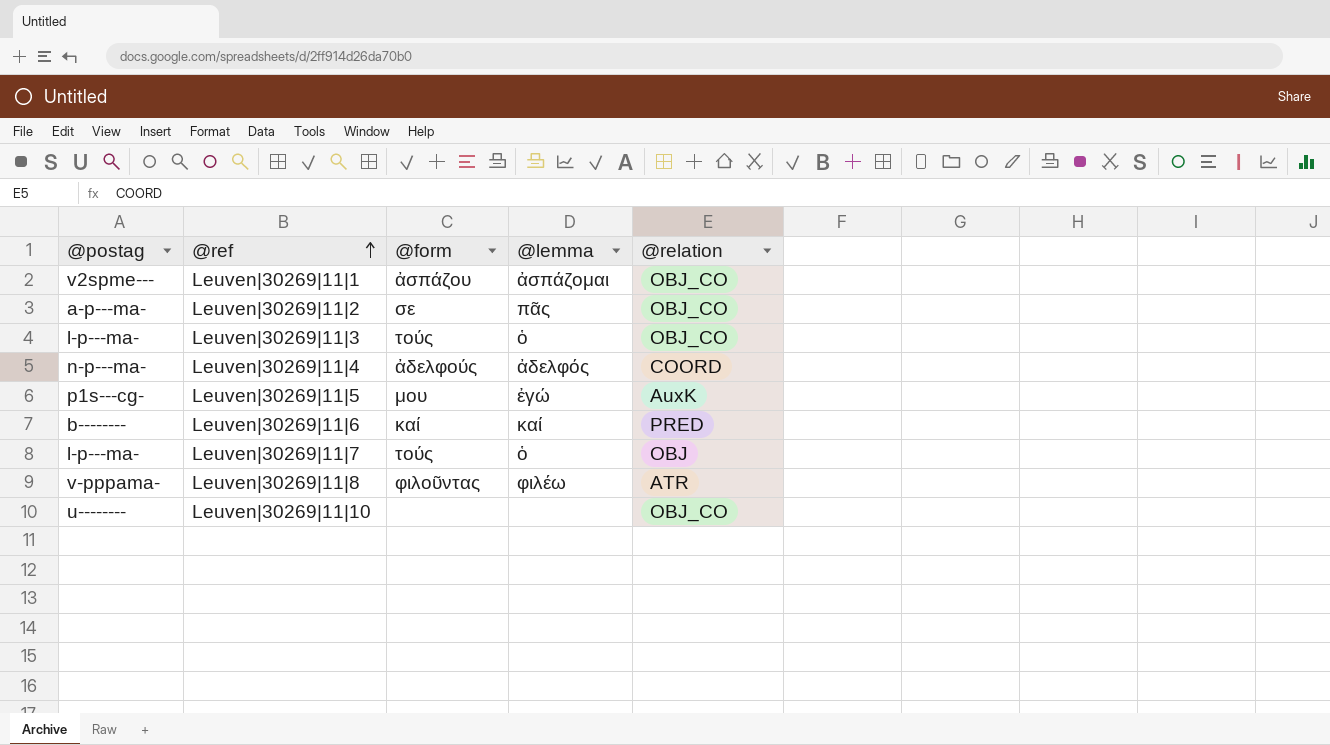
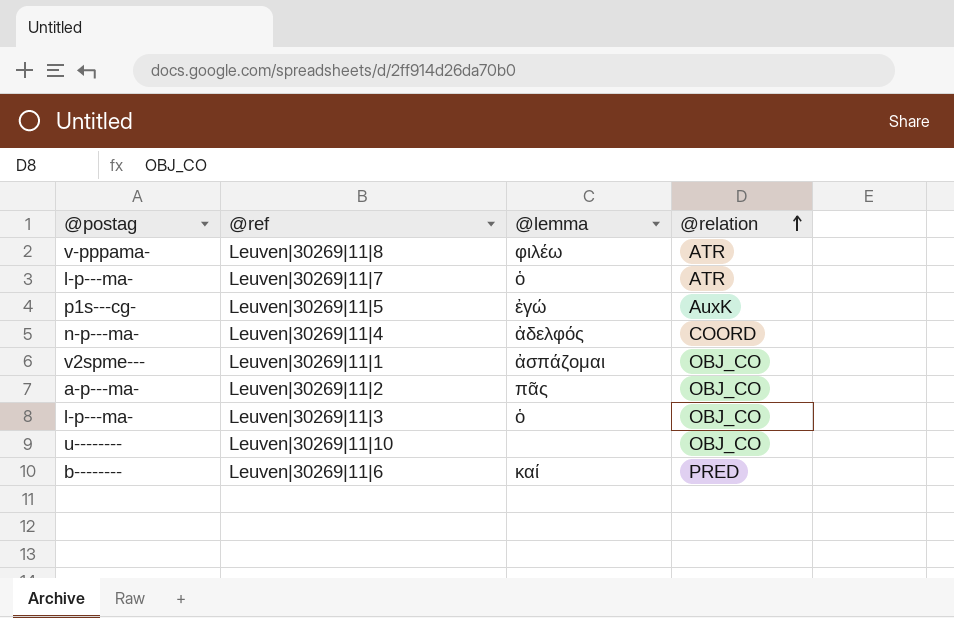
row order: @ref ascending -> @relation ascending
column @form | position: 3 -> none
Leuven|30269|11|7 | @relation: OBJ -> ATR

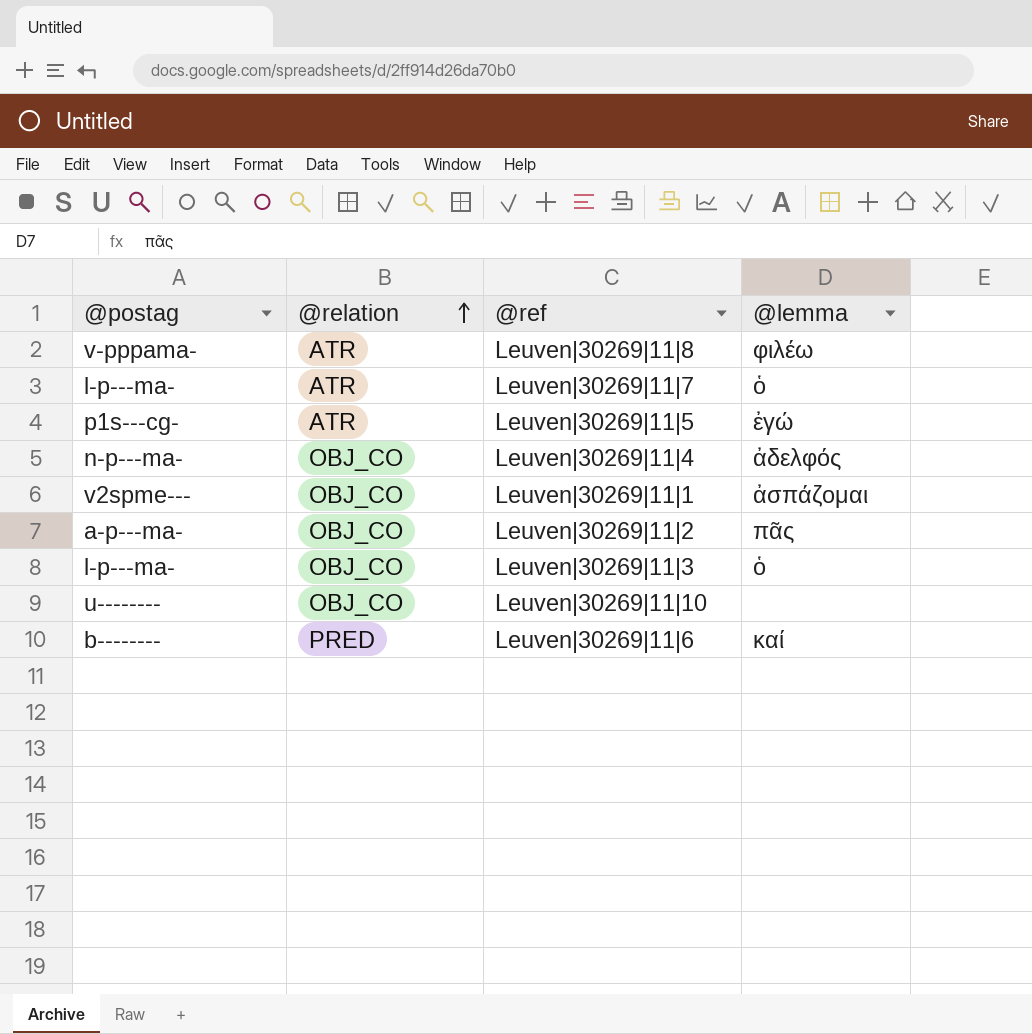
column @relation | position: 4 -> 2
Leuven|30269|11|5 | @relation: AuxK -> ATR
Leuven|30269|11|4 | @relation: COORD -> OBJ_CO

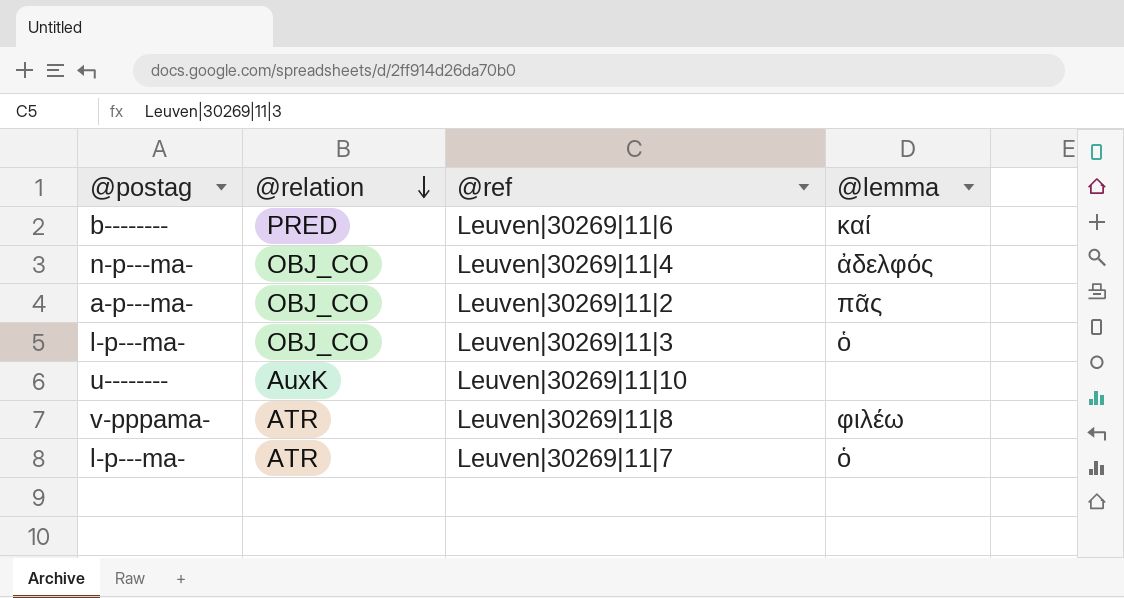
row order: @relation ascending -> @relation descending
row Leuven|30269|11|5: p1s---cg- | ATR | ἐγώ -> none
row Leuven|30269|11|1: v2spme--- | OBJ_CO | ἀσπάζομαι -> none
Leuven|30269|11|10 | @relation: OBJ_CO -> AuxK

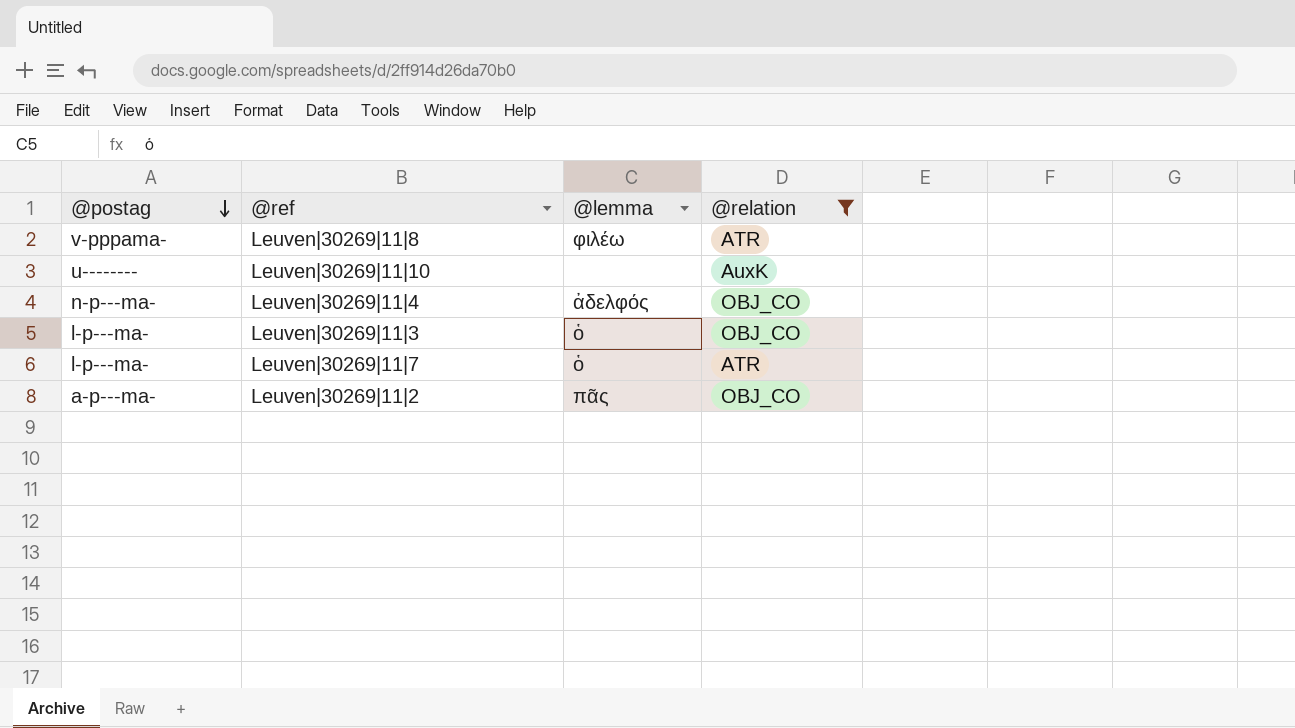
filter: none -> @relation != PRED
row order: @relation descending -> @postag descending
column @relation | position: 2 -> 4

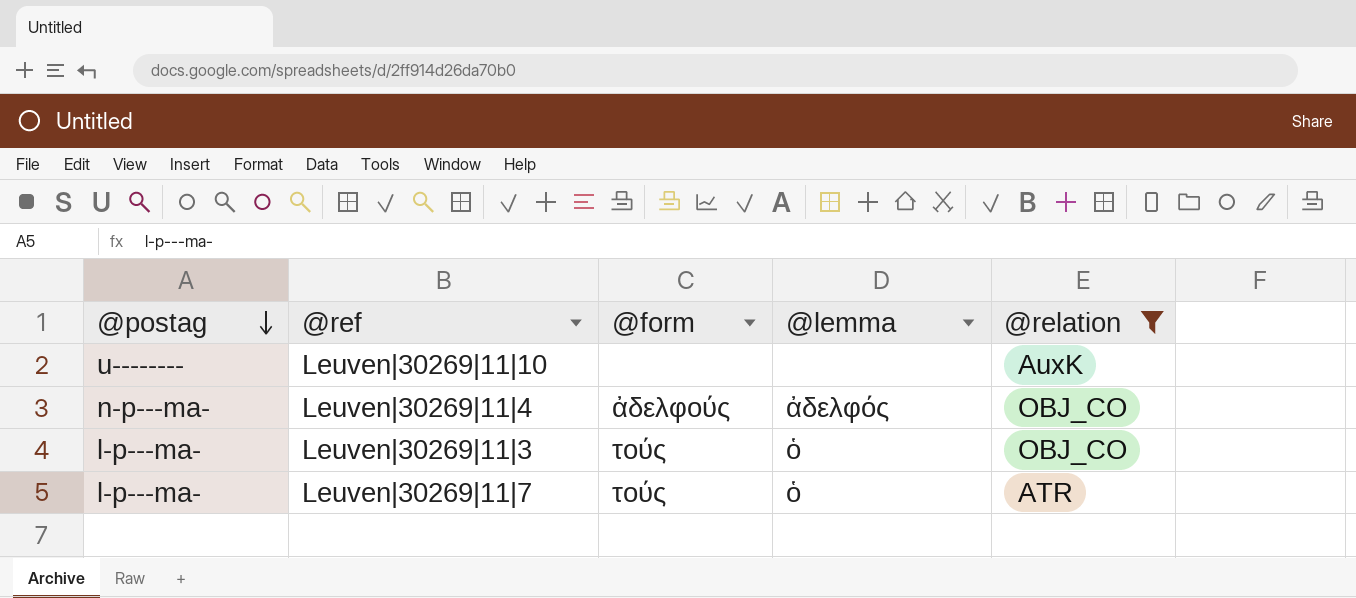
column @form | position: none -> 3
row Leuven|30269|11|8: v-pppama- | φιλέω | ATR -> none
row Leuven|30269|11|2: a-p---ma- | πᾶς | OBJ_CO -> none

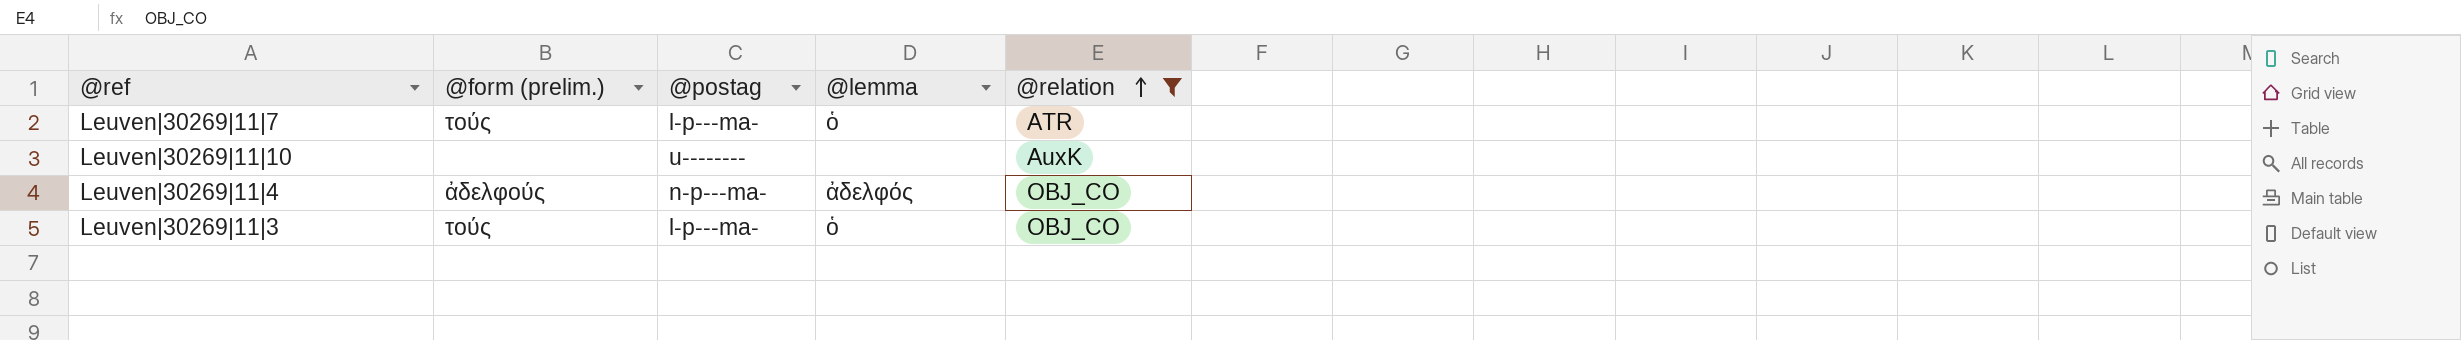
row order: @postag descending -> @relation ascending
column name: @form -> @form (prelim.)
column @postag | position: 1 -> 3

